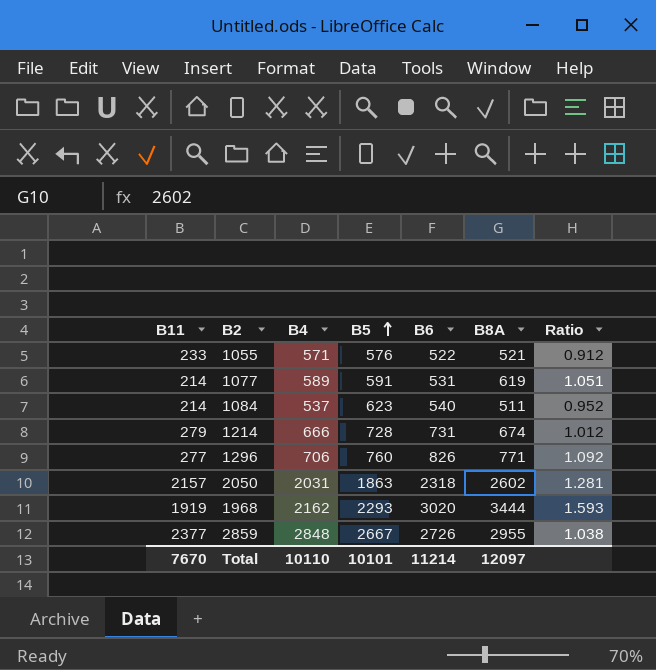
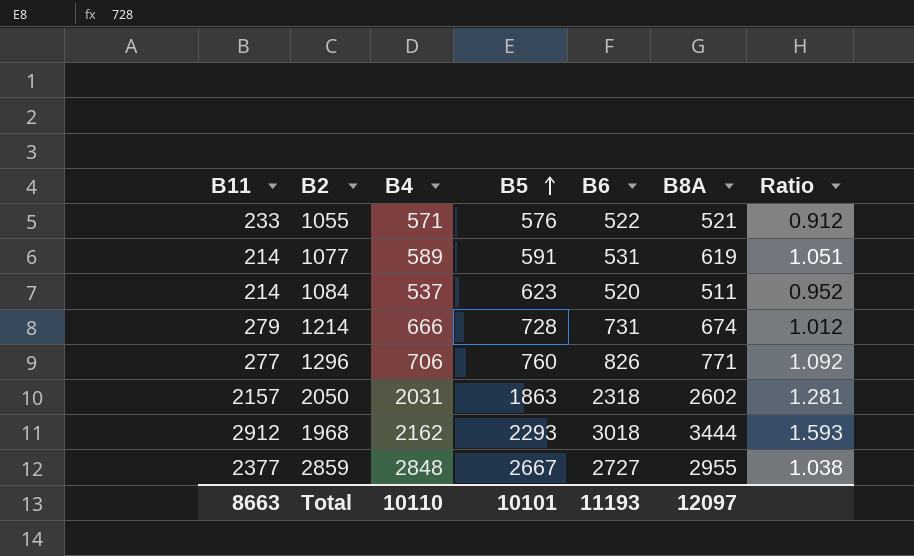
1084 | B6: 540 -> 520
1968 | B11: 1919 -> 2912
1968 | B6: 3020 -> 3018
2859 | B6: 2726 -> 2727
Total | B11: 7670 -> 8663
Total | B6: 11214 -> 11193

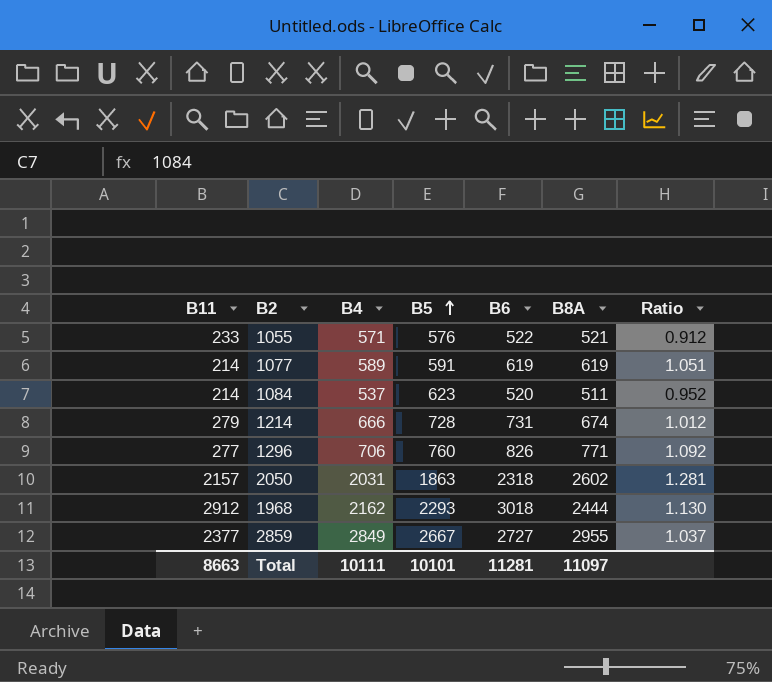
1077 | B6: 531 -> 619
1968 | B8A: 3444 -> 2444
1968 | Ratio: 1.593 -> 1.130
2859 | B4: 2848 -> 2849
2859 | Ratio: 1.038 -> 1.037
Total | B4: 10110 -> 10111
Total | B6: 11193 -> 11281
Total | B8A: 12097 -> 11097

